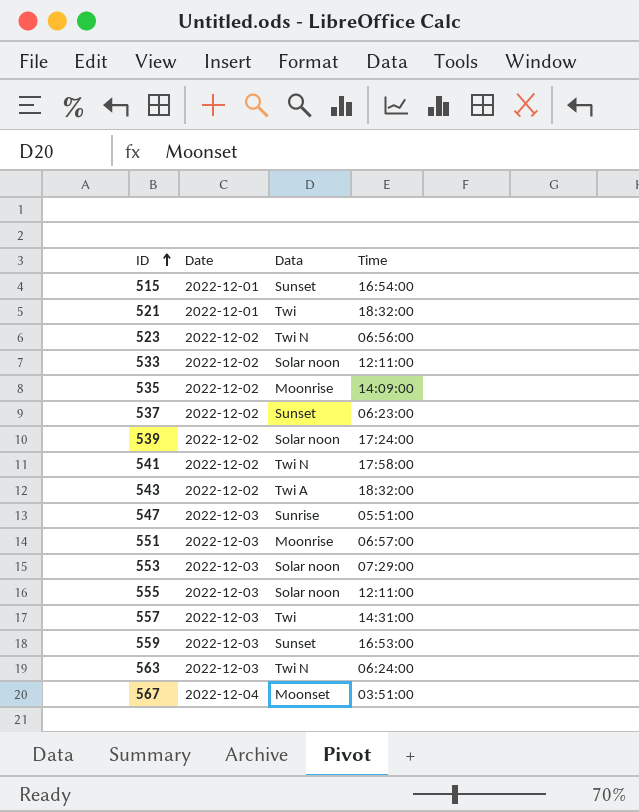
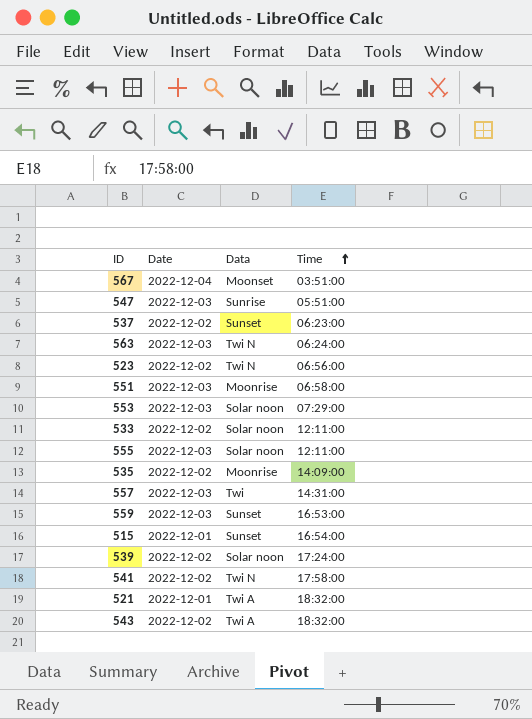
row order: ID ascending -> Time ascending
551 | Time: 06:57:00 -> 06:58:00
521 | Data: Twi -> Twi A

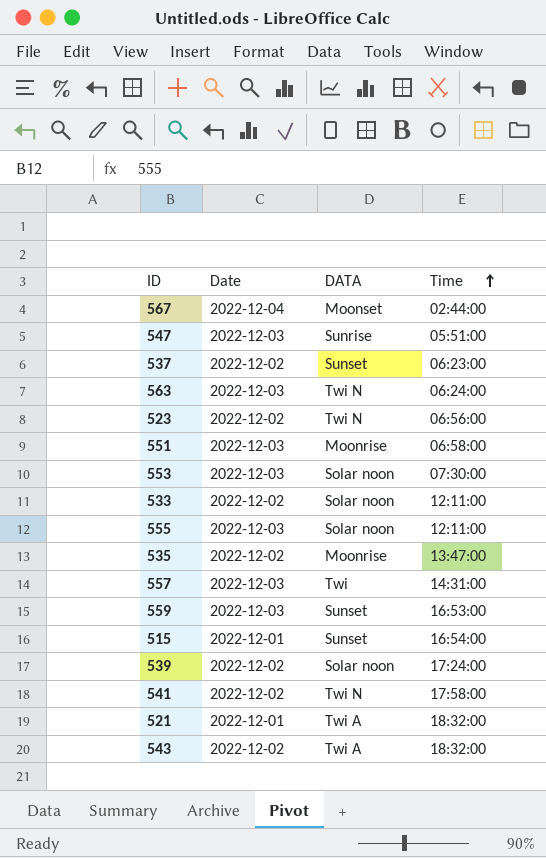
column name: Data -> DATA
567 | Time: 03:51:00 -> 02:44:00
553 | Time: 07:29:00 -> 07:30:00
535 | Time: 14:09:00 -> 13:47:00

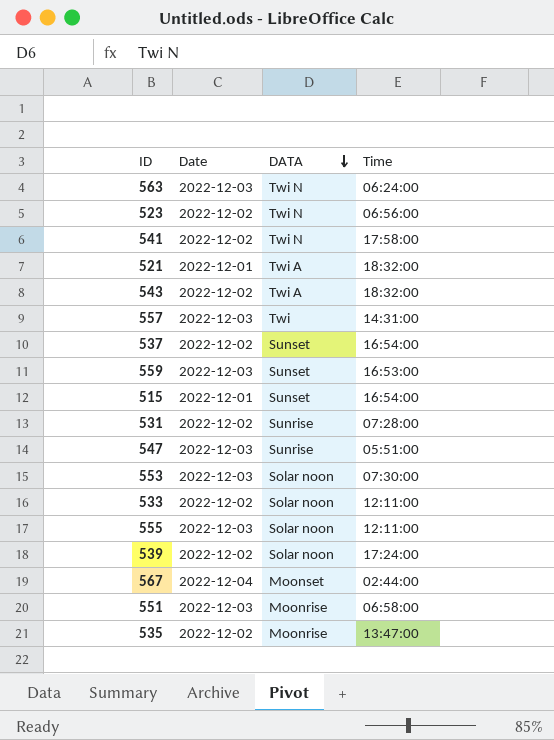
row order: Time ascending -> DATA descending
537 | Time: 06:23:00 -> 16:54:00
row 531: none -> 2022-12-02 | Sunrise | 07:28:00

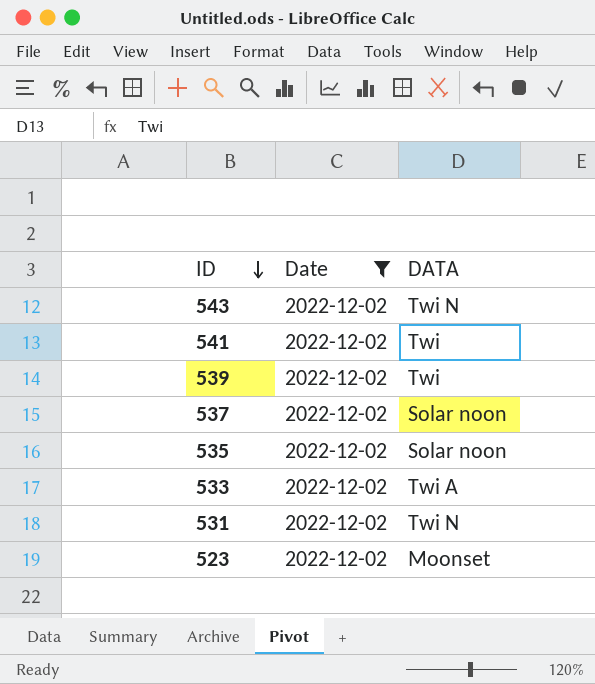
filter: none -> Date = 2022-12-02
row order: DATA descending -> ID descending
column Time | position: 4 -> none
543 | DATA: Twi A -> Twi N
541 | DATA: Twi N -> Twi
539 | DATA: Solar noon -> Twi
537 | DATA: Sunset -> Solar noon
535 | DATA: Moonrise -> Solar noon
533 | DATA: Solar noon -> Twi A
531 | DATA: Sunrise -> Twi N
523 | DATA: Twi N -> Moonset

